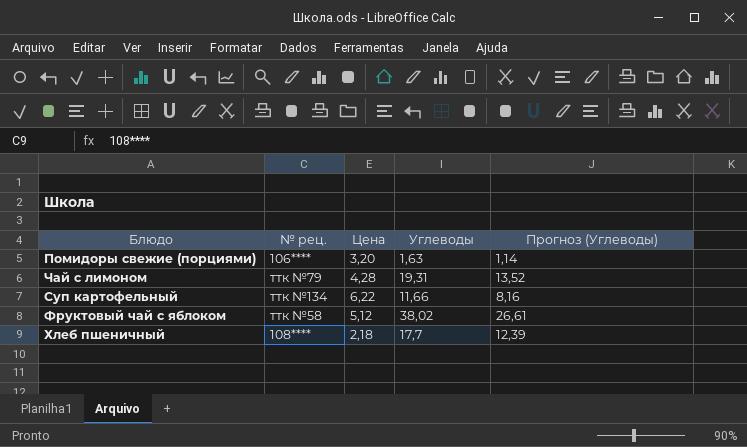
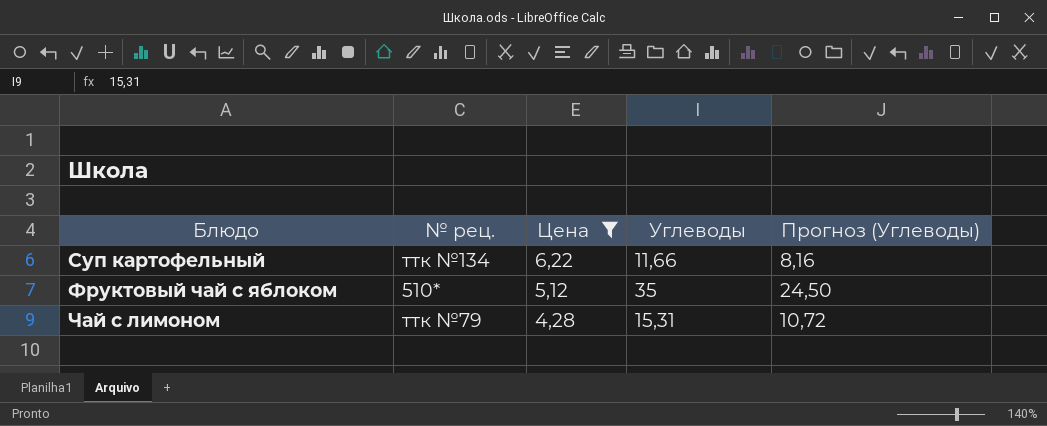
filter: none -> Цена >= 4,28
row order: none -> Блюдо ascending
Фруктовый чай с яблоком | № рец.: ттк №58 -> 510*
Фруктовый чай с яблоком | Углеводы: 38,02 -> 35
Фруктовый чай с яблоком | Прогноз (Углеводы): 26,61 -> 24,50
Чай с лимоном | Углеводы: 19,31 -> 15,31
Чай с лимоном | Прогноз (Углеводы): 13,52 -> 10,72

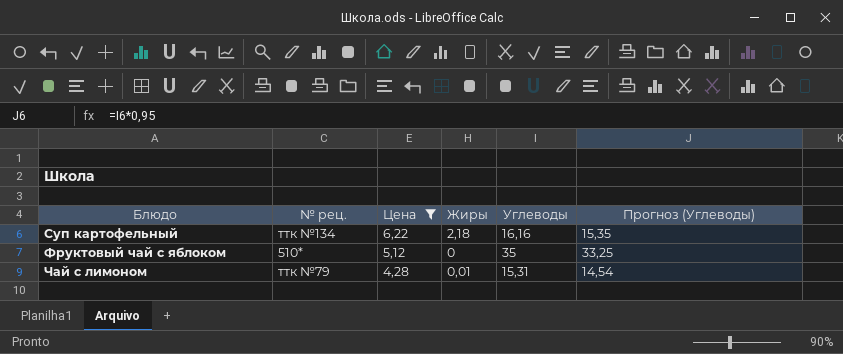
column Жиры | position: none -> 4
column Прогноз (Углеводы) | formula: [Углеводы] * 0,7 -> [Углеводы] * 0,95
Суп картофельный | Углеводы: 11,66 -> 16,16

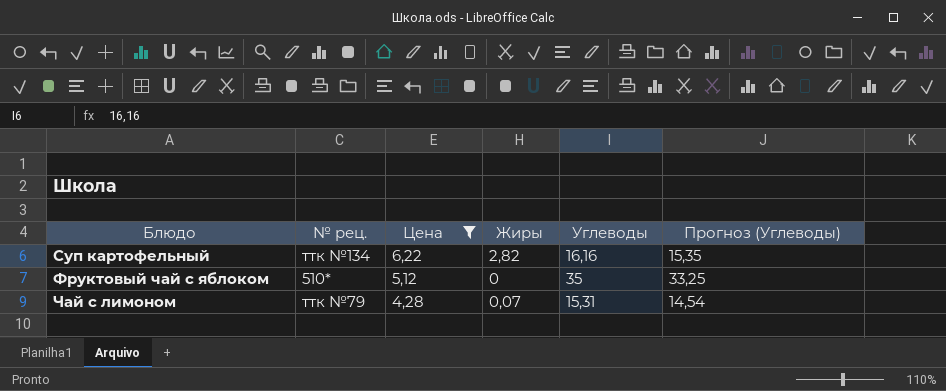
Суп картофельный | Жиры: 2,18 -> 2,82
Чай с лимоном | Жиры: 0,01 -> 0,07

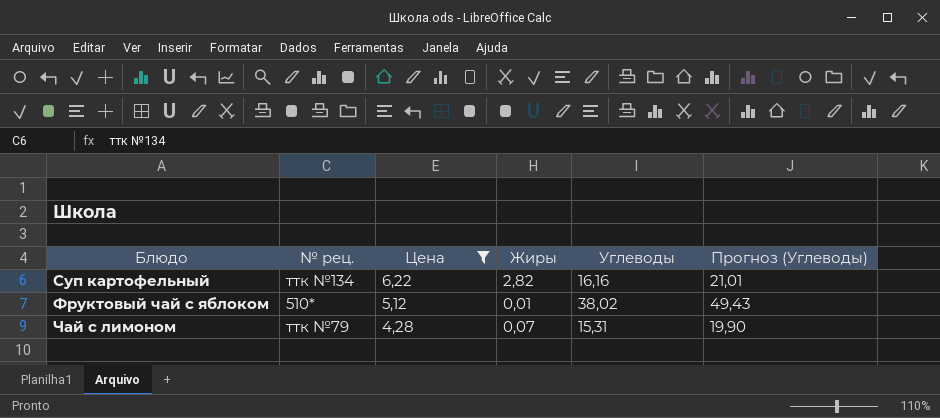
column Прогноз (Углеводы) | formula: [Углеводы] * 0,95 -> [Углеводы] * 1,3
Фруктовый чай с яблоком | Жиры: 0 -> 0,01
Фруктовый чай с яблоком | Углеводы: 35 -> 38,02

